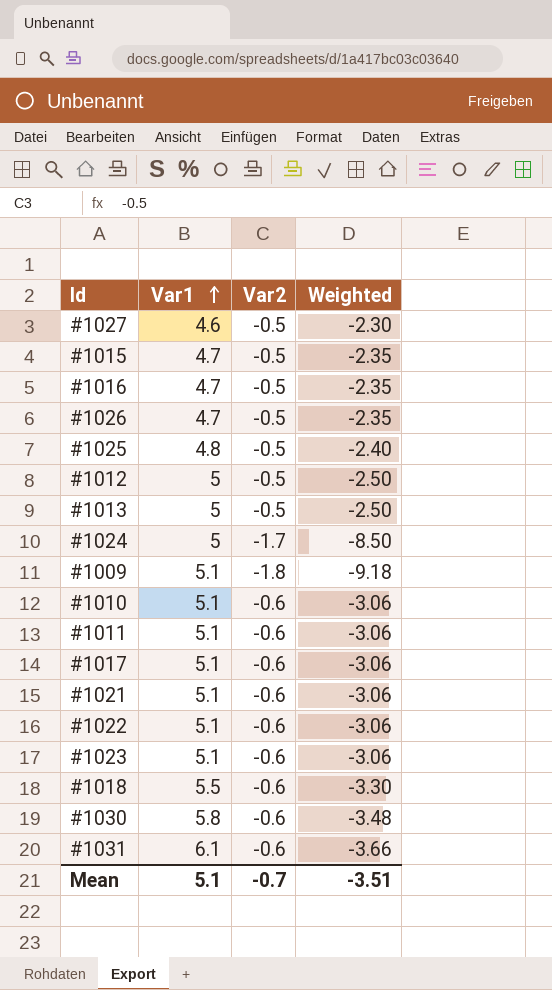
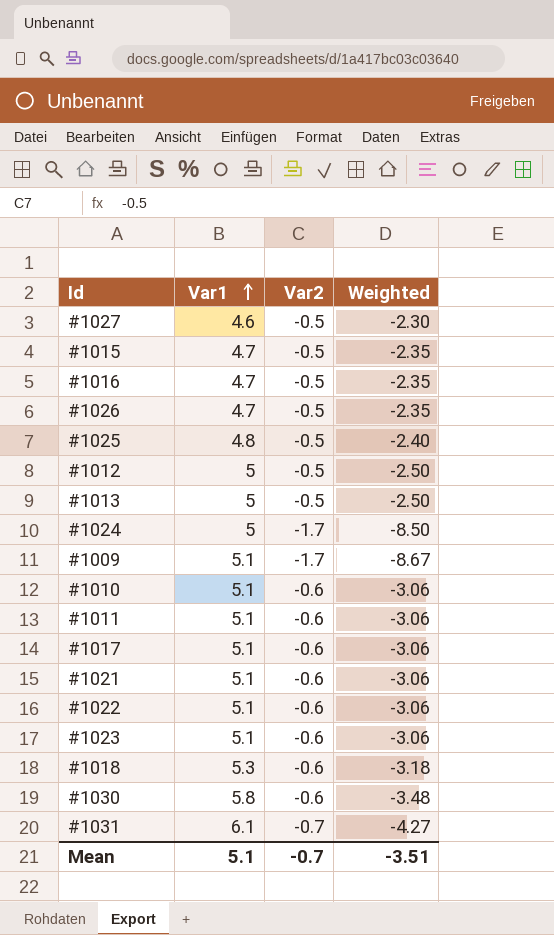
#1009 | Var2: -1.8 -> -1.7
#1009 | Weighted: -9.18 -> -8.67
#1018 | Var1: 5.5 -> 5.3
#1018 | Weighted: -3.30 -> -3.18
#1031 | Var2: -0.6 -> -0.7
#1031 | Weighted: -3.66 -> -4.27

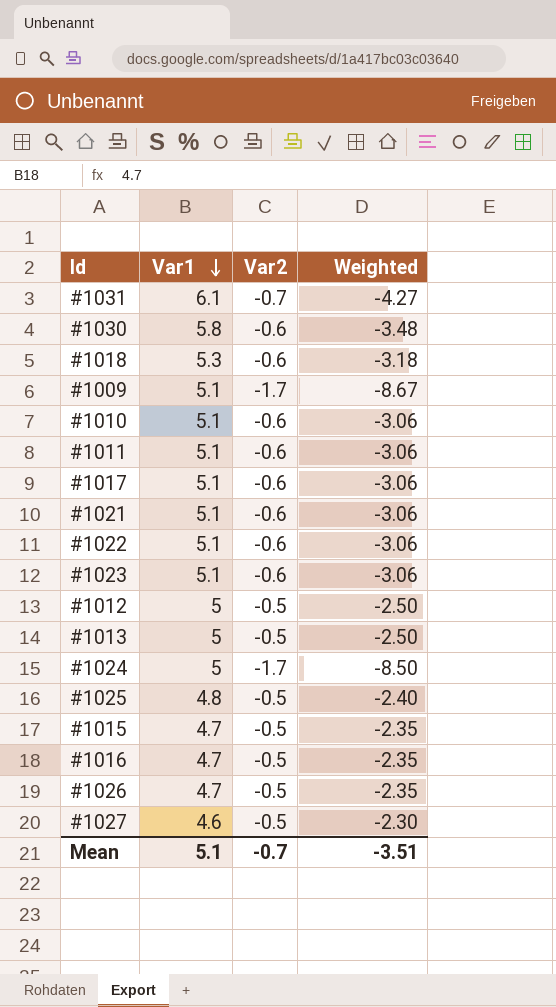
row order: Var1 ascending -> Var1 descending

